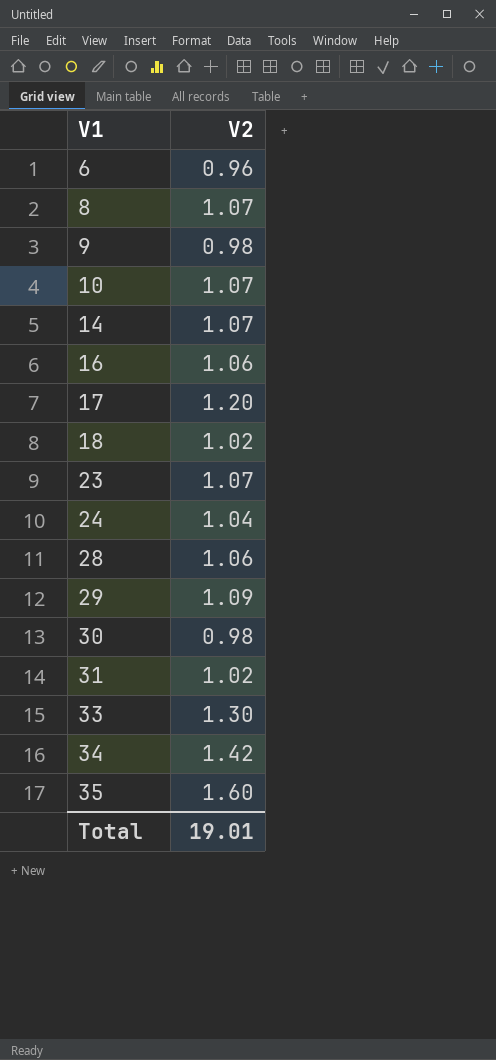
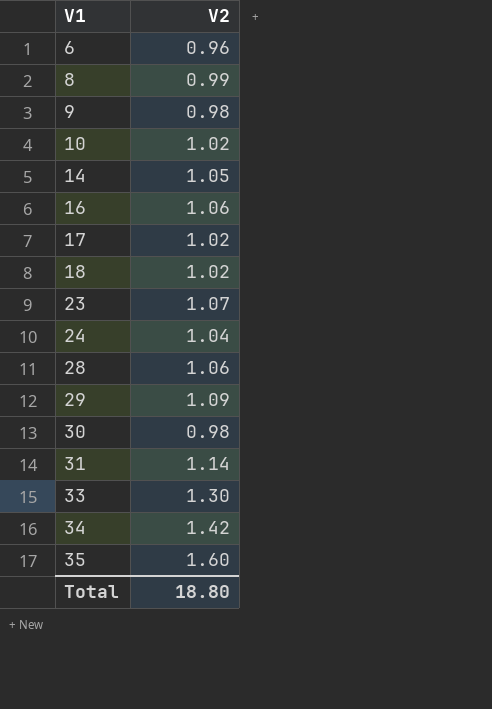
8 | V2: 1.07 -> 0.99
10 | V2: 1.07 -> 1.02
14 | V2: 1.07 -> 1.05
17 | V2: 1.20 -> 1.02
31 | V2: 1.02 -> 1.14
Total | V2: 19.01 -> 18.80

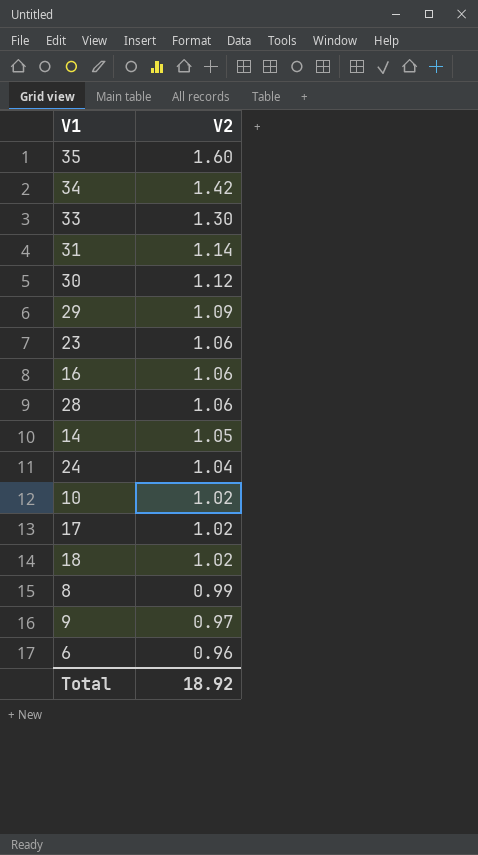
row order: V1 ascending -> V2 descending
30 | V2: 0.98 -> 1.12
23 | V2: 1.07 -> 1.06
9 | V2: 0.98 -> 0.97
Total | V2: 18.80 -> 18.92

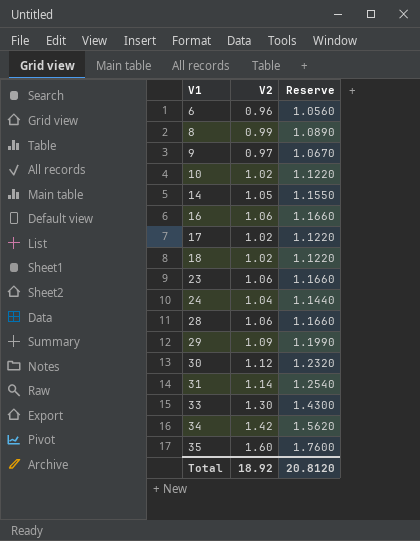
row order: V2 descending -> V1 ascending
column Reserve | formula: none -> [V2] * 1.1

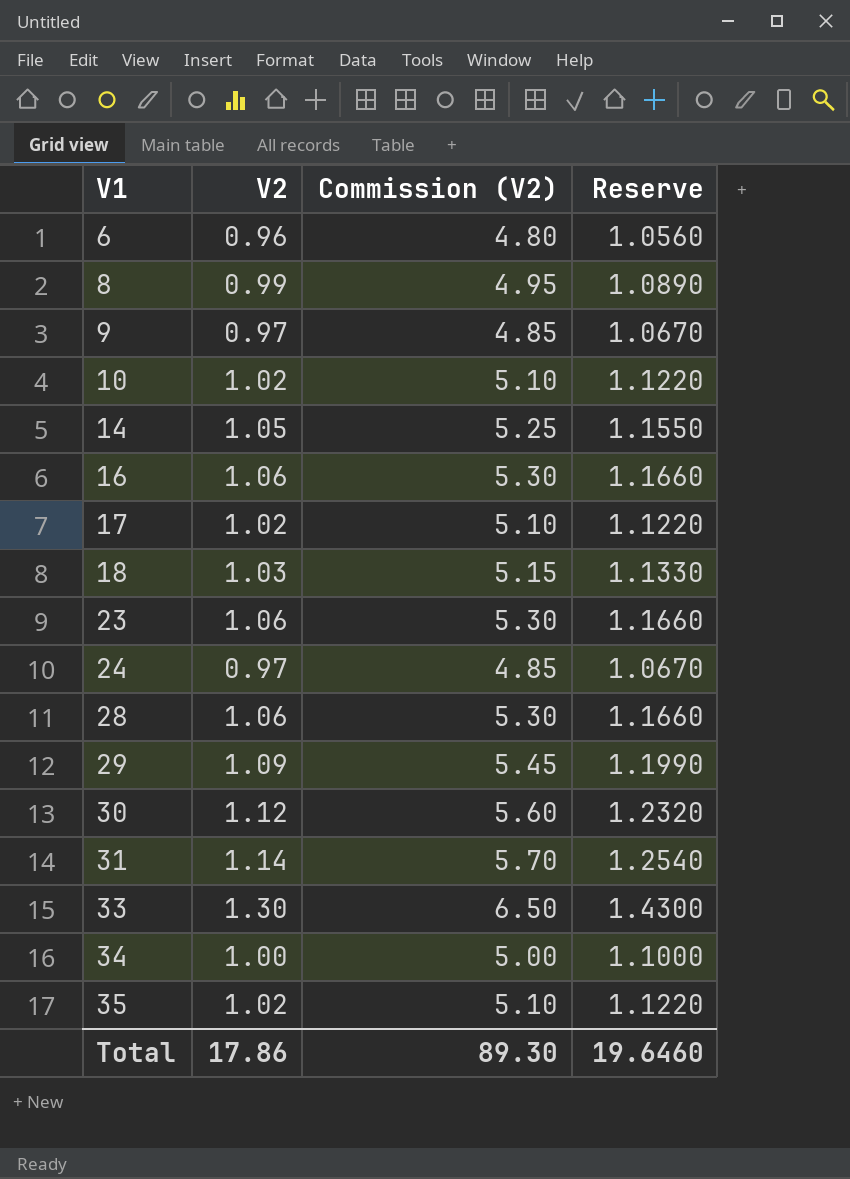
column Commission (V2) | formula: none -> [V2] * 5
18 | V2: 1.02 -> 1.03
18 | Reserve: 1.1220 -> 1.1330
24 | V2: 1.04 -> 0.97
24 | Reserve: 1.1440 -> 1.0670
34 | V2: 1.42 -> 1.00
34 | Reserve: 1.5620 -> 1.1000
35 | V2: 1.60 -> 1.02
35 | Reserve: 1.7600 -> 1.1220
Total | V2: 18.92 -> 17.86
Total | Reserve: 20.8120 -> 19.6460

